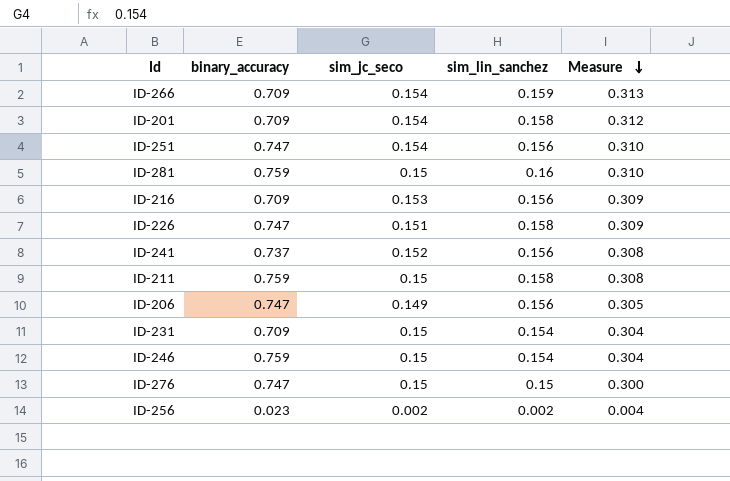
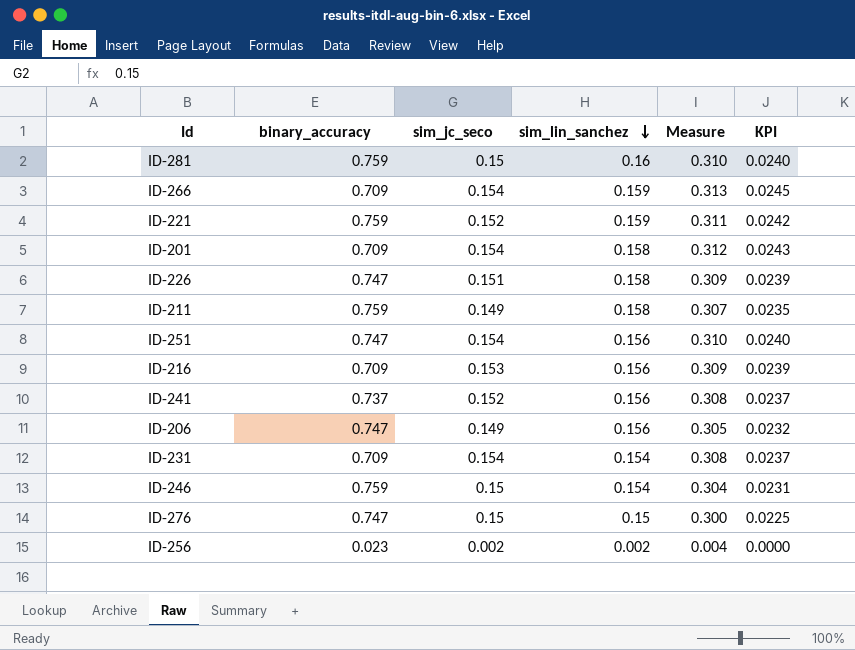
row order: Measure descending -> sim_lin_sanchez descending
column KPI | formula: none -> [sim_jc_seco] * [sim_lin_sanchez]
row ID-221: none -> 0.759 | 0.152 | 0.159 | 0.311 | 0.0242
ID-211 | sim_jc_seco: 0.15 -> 0.149
ID-211 | Measure: 0.308 -> 0.307
ID-231 | sim_jc_seco: 0.15 -> 0.154
ID-231 | Measure: 0.304 -> 0.308

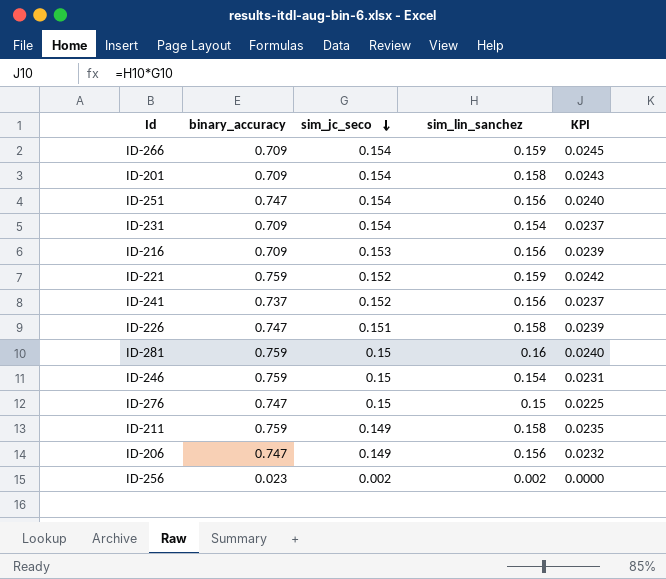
row order: sim_lin_sanchez descending -> sim_jc_seco descending
column Measure | formula: [sim_jc_seco] + [sim_lin_sanchez] -> none

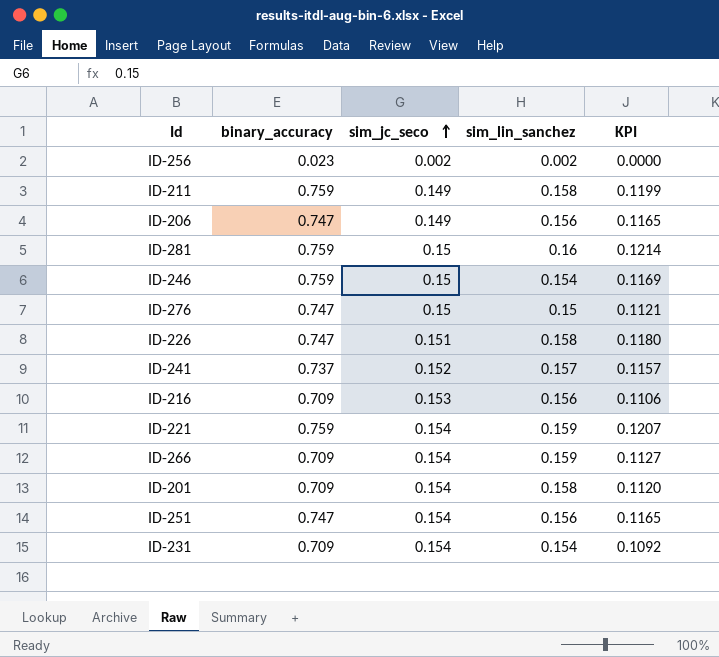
row order: sim_jc_seco descending -> sim_jc_seco ascending
column KPI | formula: [sim_jc_seco] * [sim_lin_sanchez] -> [binary_accuracy] * [sim_lin_sanchez]
ID-241 | sim_lin_sanchez: 0.156 -> 0.157
ID-221 | sim_jc_seco: 0.152 -> 0.154

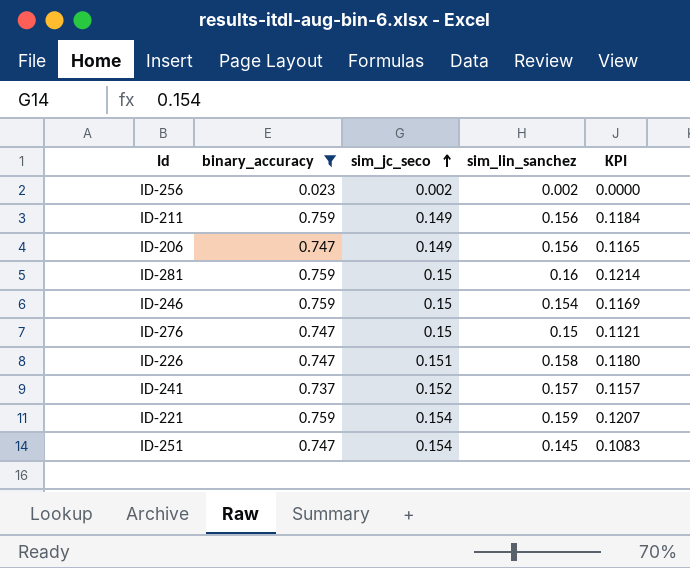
filter: none -> binary_accuracy != 0.709
ID-211 | sim_lin_sanchez: 0.158 -> 0.156
ID-211 | KPI: 0.1199 -> 0.1184
ID-251 | sim_lin_sanchez: 0.156 -> 0.145
ID-251 | KPI: 0.1165 -> 0.1083

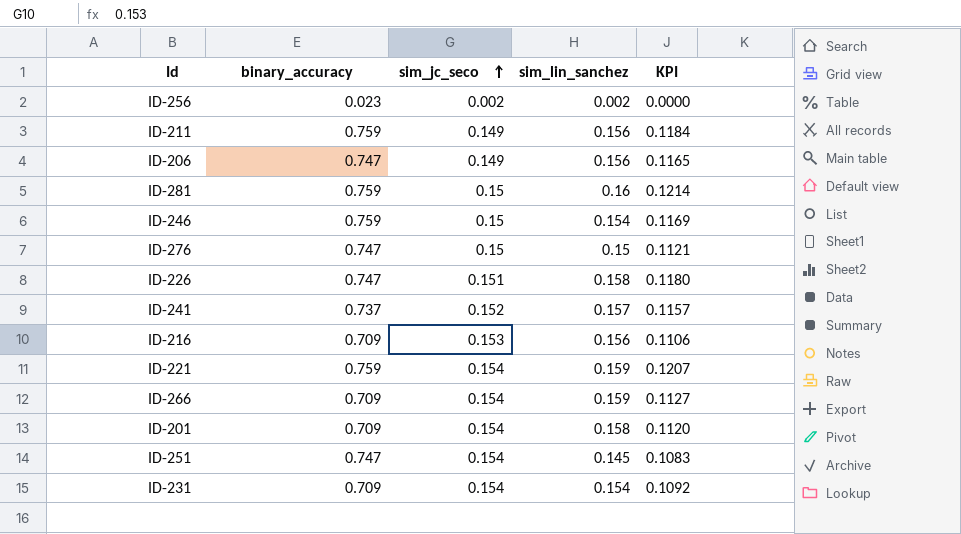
filter: binary_accuracy != 0.709 -> none

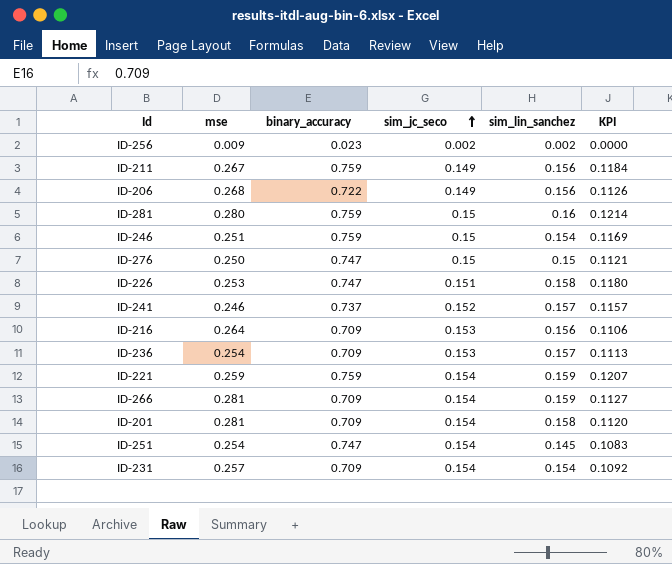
column mse | position: none -> 2
ID-206 | binary_accuracy: 0.747 -> 0.722
ID-206 | KPI: 0.1165 -> 0.1126
row ID-236: none -> 0.254 | 0.709 | 0.153 | 0.157 | 0.1113

